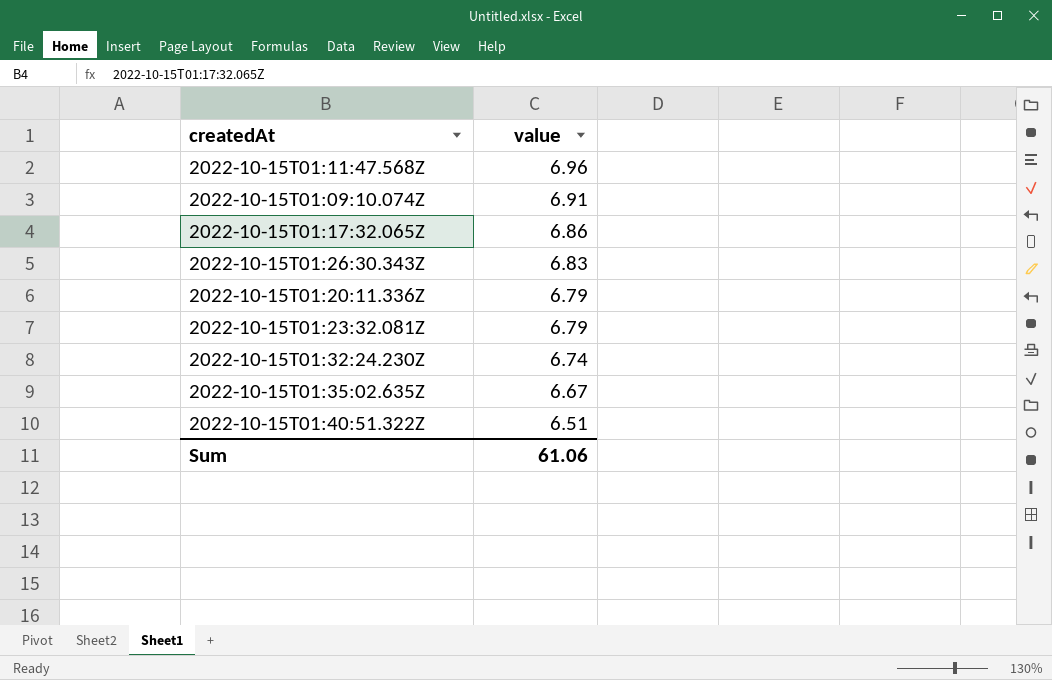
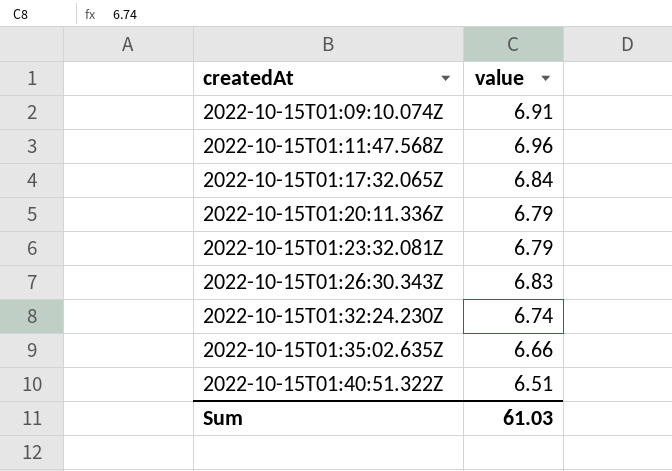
row order: value descending -> createdAt ascending
2022-10-15T01:17:32.065Z | value: 6.86 -> 6.84
2022-10-15T01:35:02.635Z | value: 6.67 -> 6.66
Sum | value: 61.06 -> 61.03

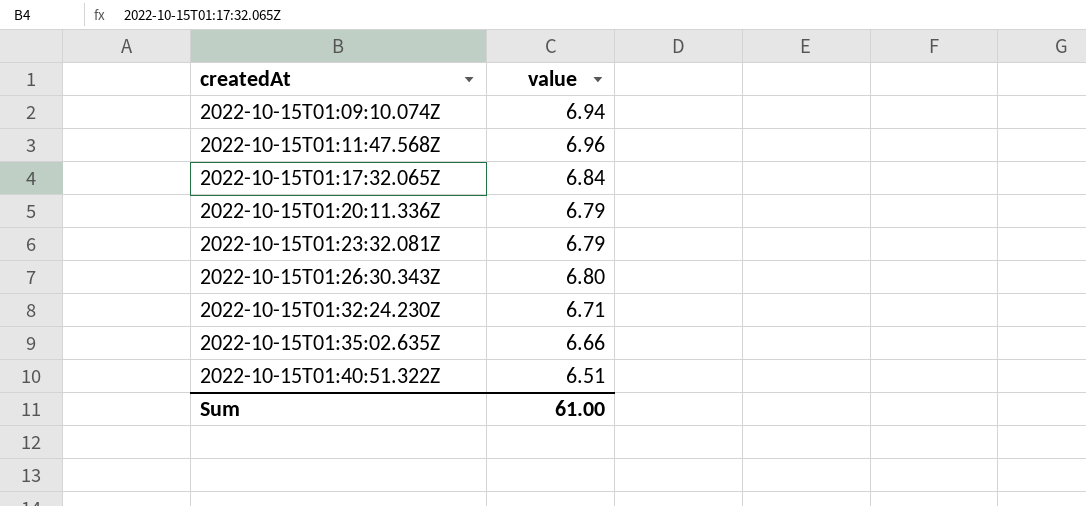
2022-10-15T01:09:10.074Z | value: 6.91 -> 6.94
2022-10-15T01:26:30.343Z | value: 6.83 -> 6.80
2022-10-15T01:32:24.230Z | value: 6.74 -> 6.71
Sum | value: 61.03 -> 61.00

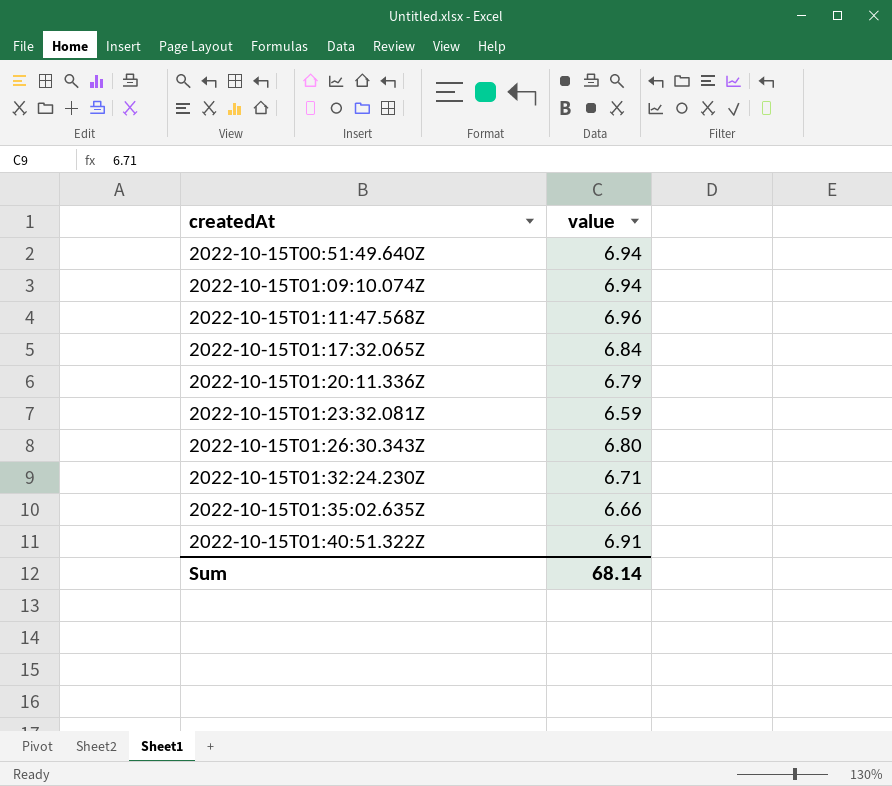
row 2022-10-15T00:51:49.640Z: none -> 6.94
2022-10-15T01:23:32.081Z | value: 6.79 -> 6.59
2022-10-15T01:40:51.322Z | value: 6.51 -> 6.91
Sum | value: 61.00 -> 68.14

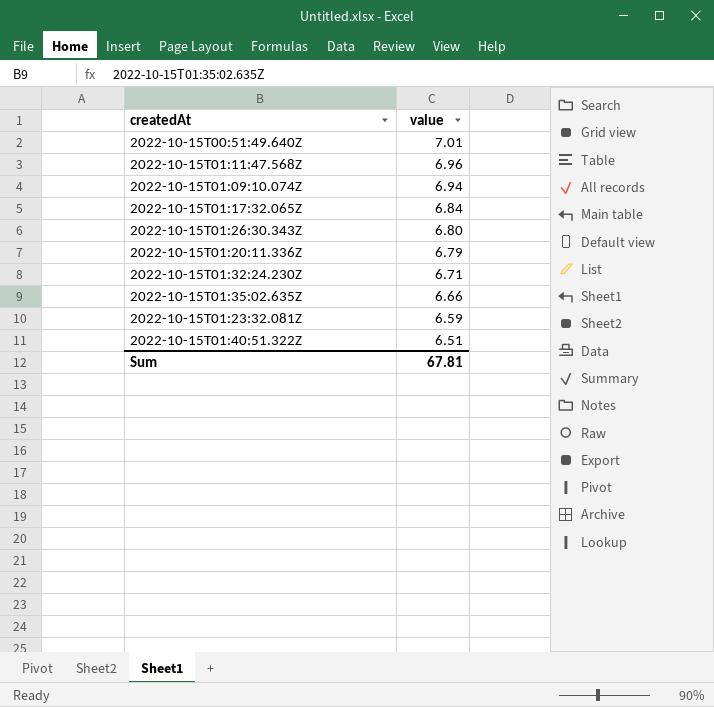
row order: createdAt ascending -> value descending
2022-10-15T00:51:49.640Z | value: 6.94 -> 7.01
2022-10-15T01:40:51.322Z | value: 6.91 -> 6.51
Sum | value: 68.14 -> 67.81

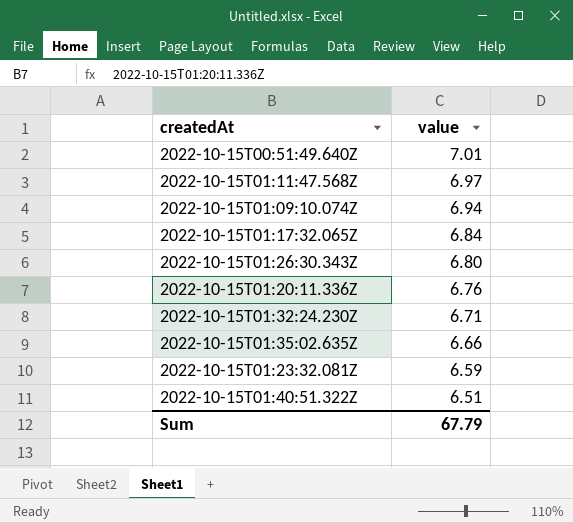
2022-10-15T01:11:47.568Z | value: 6.96 -> 6.97
2022-10-15T01:20:11.336Z | value: 6.79 -> 6.76
Sum | value: 67.81 -> 67.79

